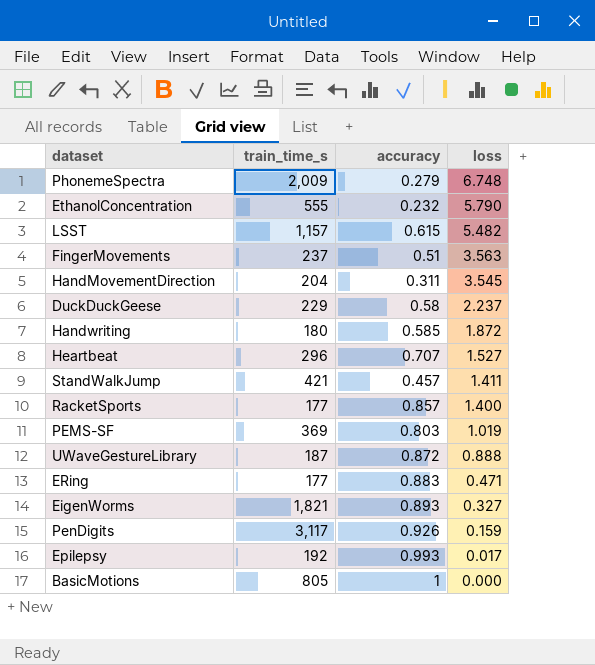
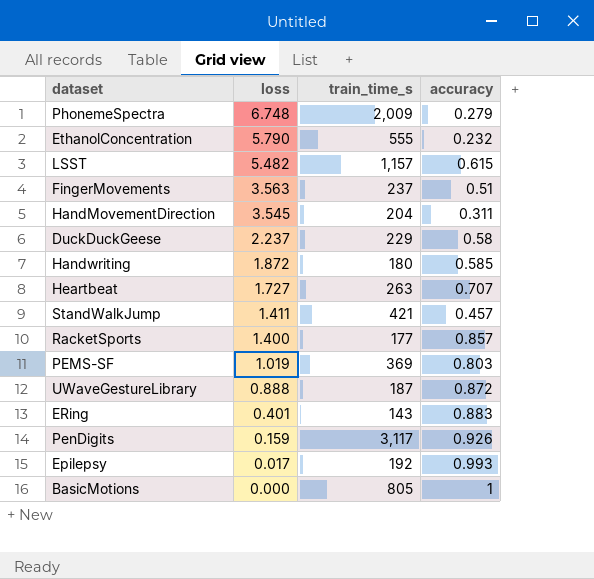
column loss | position: 4 -> 2
row EigenWorms: 1,821 | 0.893 | 0.327 -> none
Heartbeat | loss: 1.527 -> 1.727
Heartbeat | train_time_s: 296 -> 263
ERing | loss: 0.471 -> 0.401
ERing | train_time_s: 177 -> 143

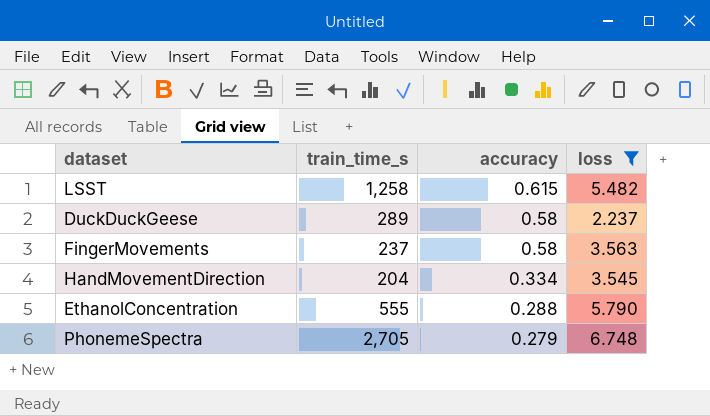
filter: none -> loss >= 2.237
row order: loss descending -> accuracy descending
column loss | position: 2 -> 4
LSST | train_time_s: 1,157 -> 1,258
DuckDuckGeese | train_time_s: 229 -> 289
FingerMovements | accuracy: 0.51 -> 0.58
HandMovementDirection | accuracy: 0.311 -> 0.334
EthanolConcentration | accuracy: 0.232 -> 0.288
PhonemeSpectra | train_time_s: 2,009 -> 2,705

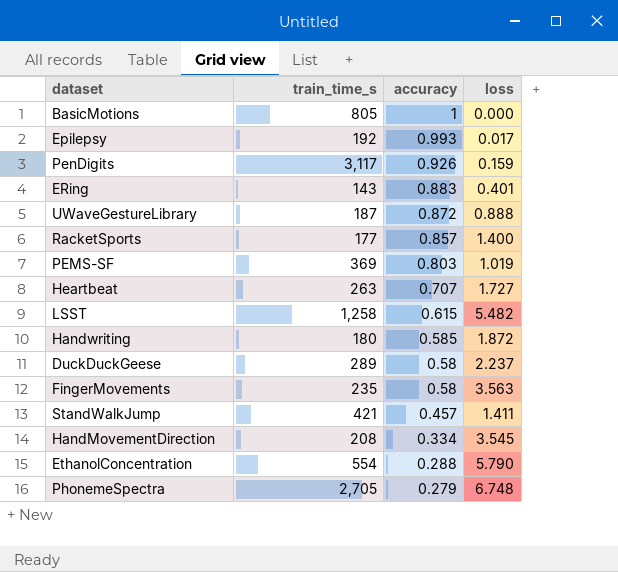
filter: loss >= 2.237 -> none
FingerMovements | train_time_s: 237 -> 235
HandMovementDirection | train_time_s: 204 -> 208
EthanolConcentration | train_time_s: 555 -> 554

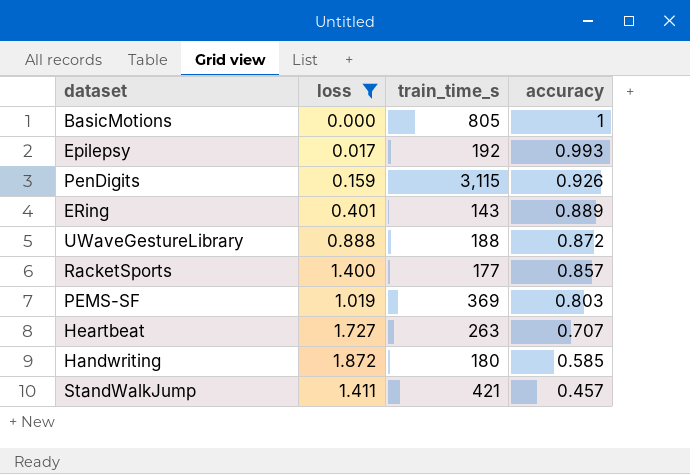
filter: none -> loss <= 1.872
column loss | position: 4 -> 2
PenDigits | train_time_s: 3,117 -> 3,115
ERing | accuracy: 0.883 -> 0.889
UWaveGestureLibrary | train_time_s: 187 -> 188

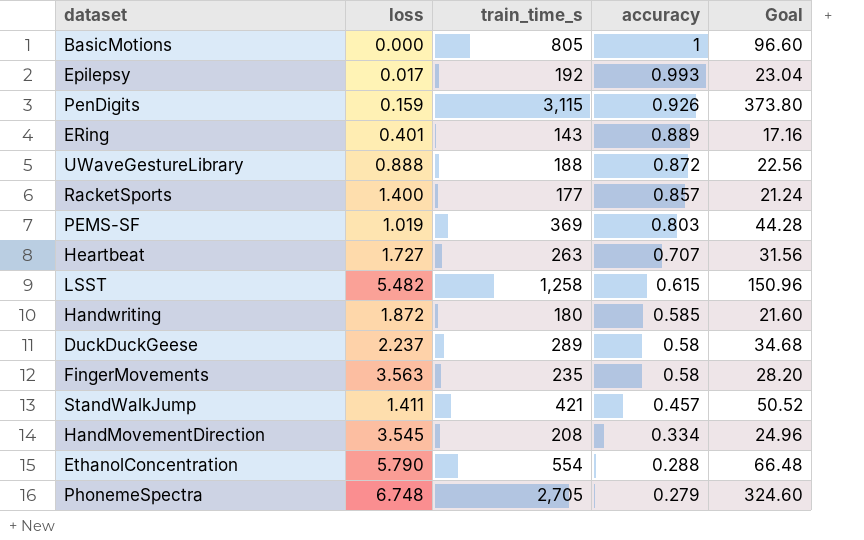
filter: loss <= 1.872 -> none
column Goal | formula: none -> [train_time_s] * 0.12

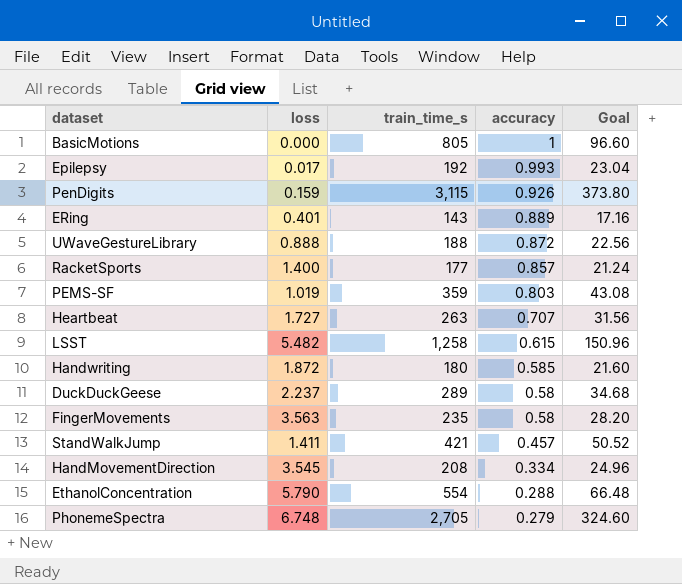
PEMS-SF | train_time_s: 369 -> 359
PEMS-SF | Goal: 44.28 -> 43.08

